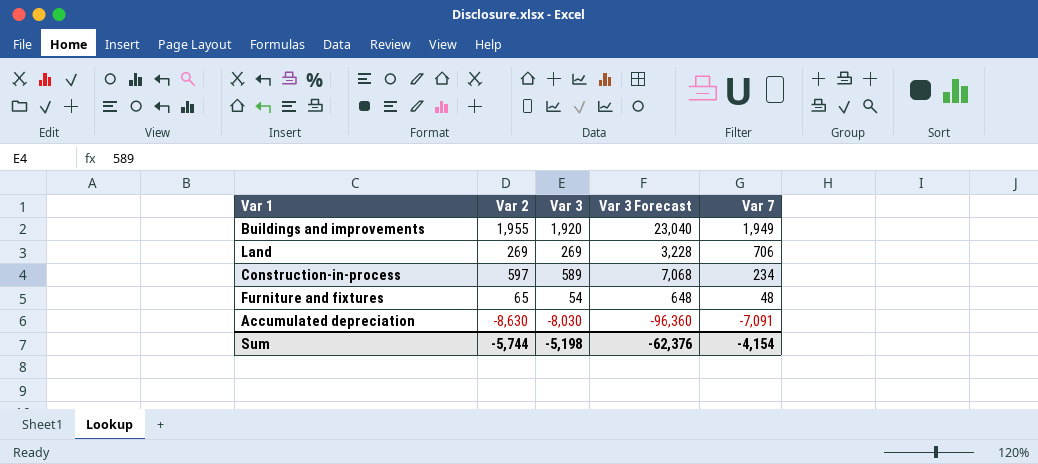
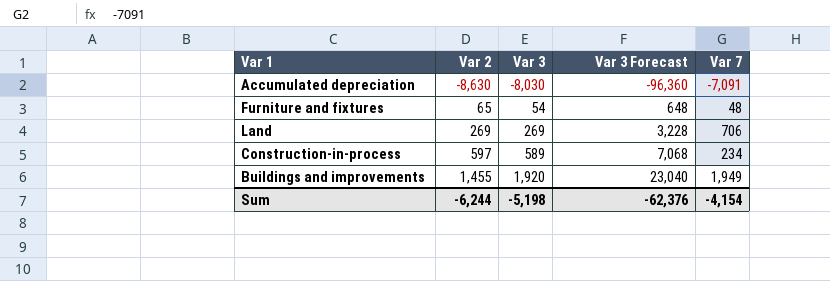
row order: Var 7 descending -> Var 2 ascending
Buildings and improvements | Var 2: 1,955 -> 1,455
Sum | Var 2: -5,744 -> -6,244

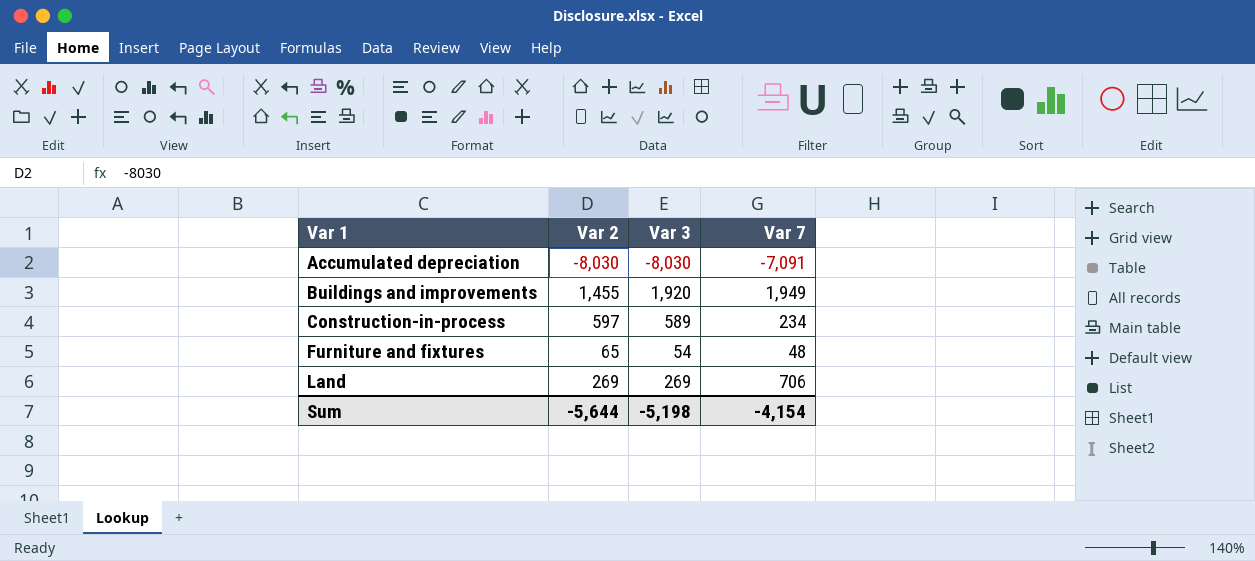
row order: Var 2 ascending -> Var 1 ascending
column Var 3 Forecast | formula: [Var 3] * 12 -> none
Accumulated depreciation | Var 2: -8,630 -> -8,030
Sum | Var 2: -6,244 -> -5,644

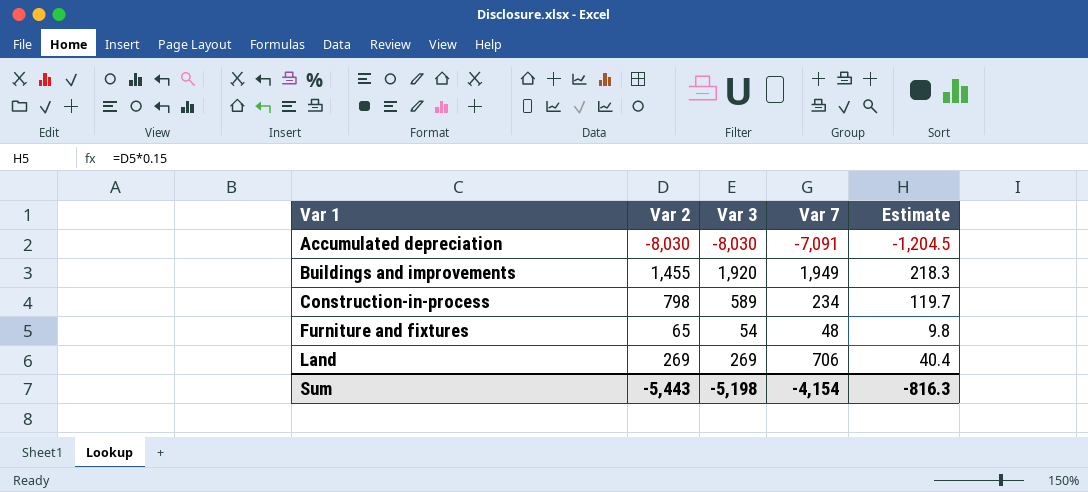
column Estimate | formula: none -> [Var 2] * 0.15
Construction-in-process | Var 2: 597 -> 798
Sum | Var 2: -5,644 -> -5,443

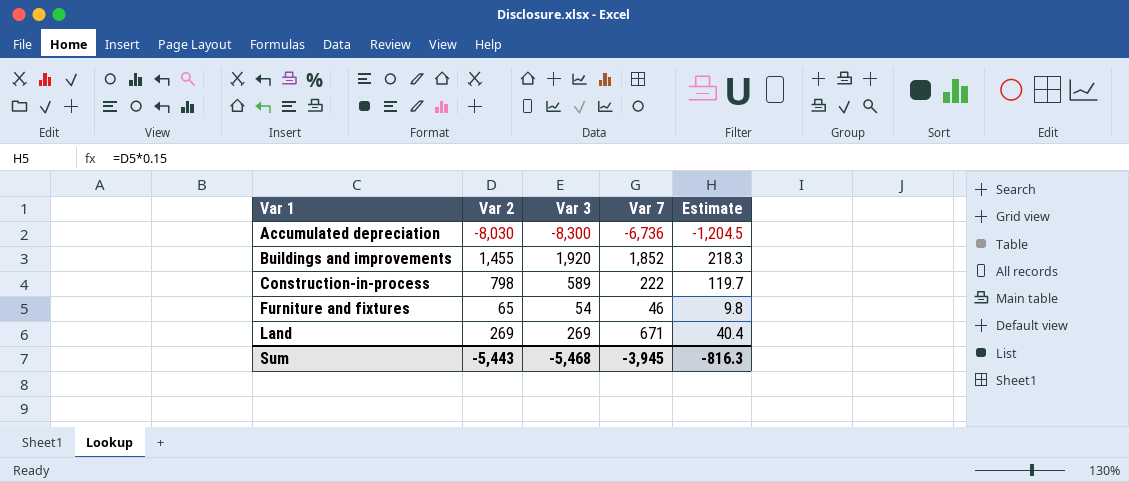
Accumulated depreciation | Var 3: -8,030 -> -8,300
Accumulated depreciation | Var 7: -7,091 -> -6,736
Buildings and improvements | Var 7: 1,949 -> 1,852
Construction-in-process | Var 7: 234 -> 222
Furniture and fixtures | Var 7: 48 -> 46
Land | Var 7: 706 -> 671
Sum | Var 3: -5,198 -> -5,468
Sum | Var 7: -4,154 -> -3,945

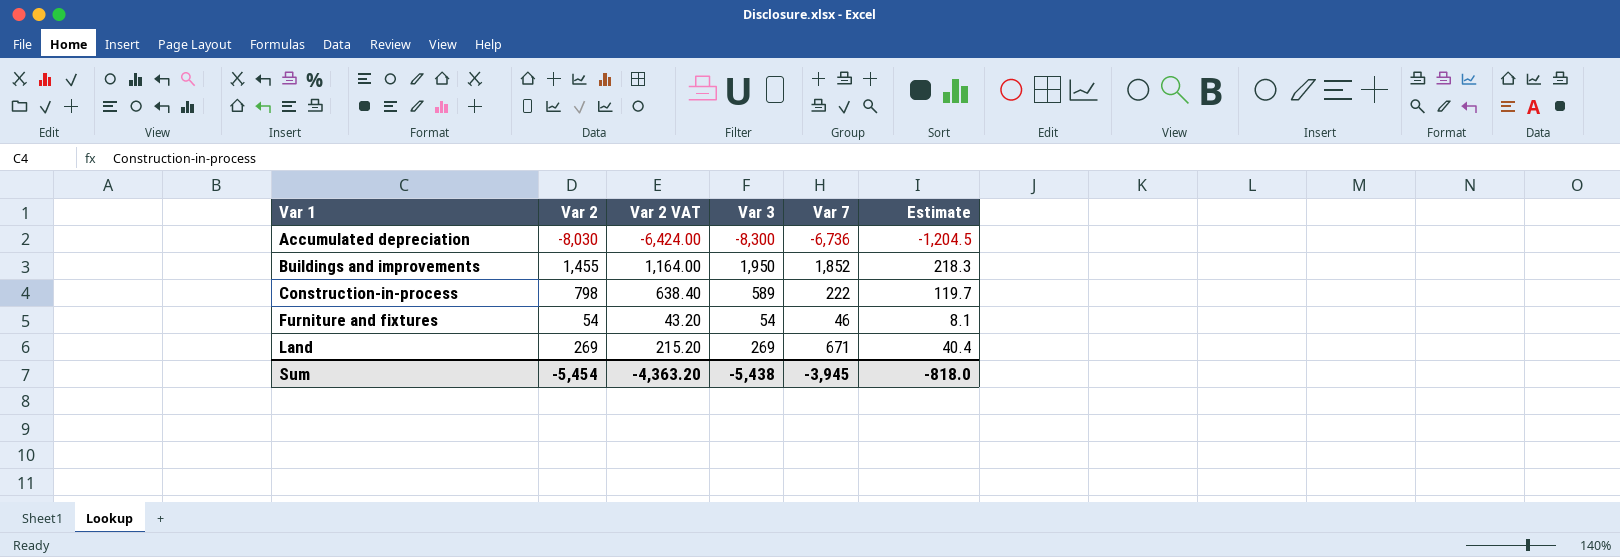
column Var 2 VAT | formula: none -> [Var 2] * 0.8
Buildings and improvements | Var 3: 1,920 -> 1,950
Furniture and fixtures | Var 2: 65 -> 54
Furniture and fixtures | Estimate: 9.8 -> 8.1
Sum | Var 2: -5,443 -> -5,454
Sum | Var 3: -5,468 -> -5,438
Sum | Estimate: -816.3 -> -818.0

